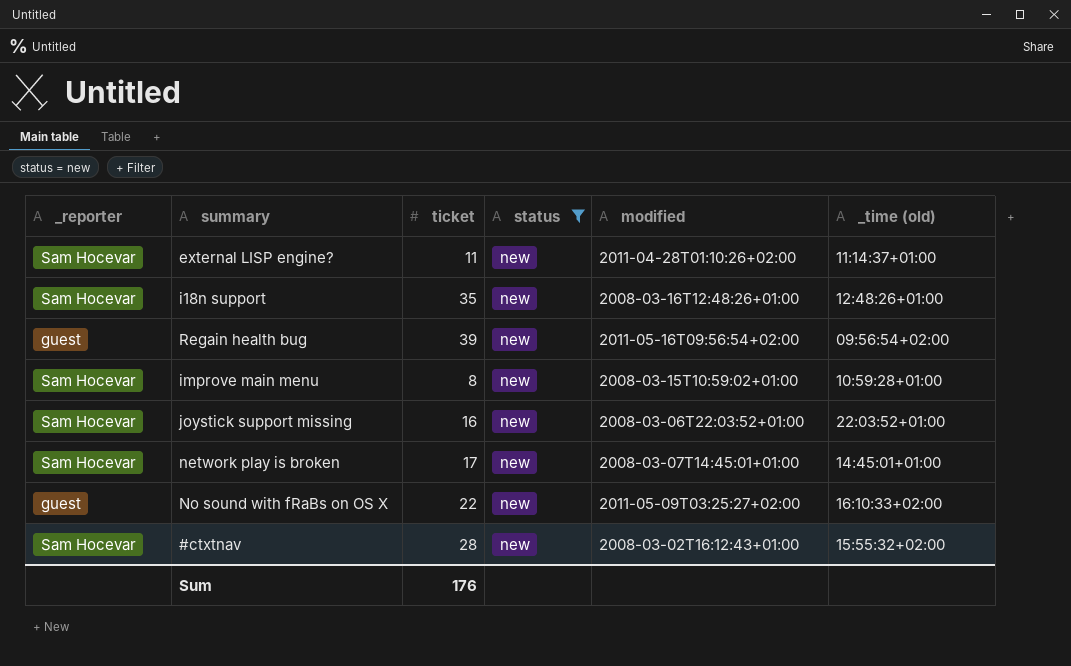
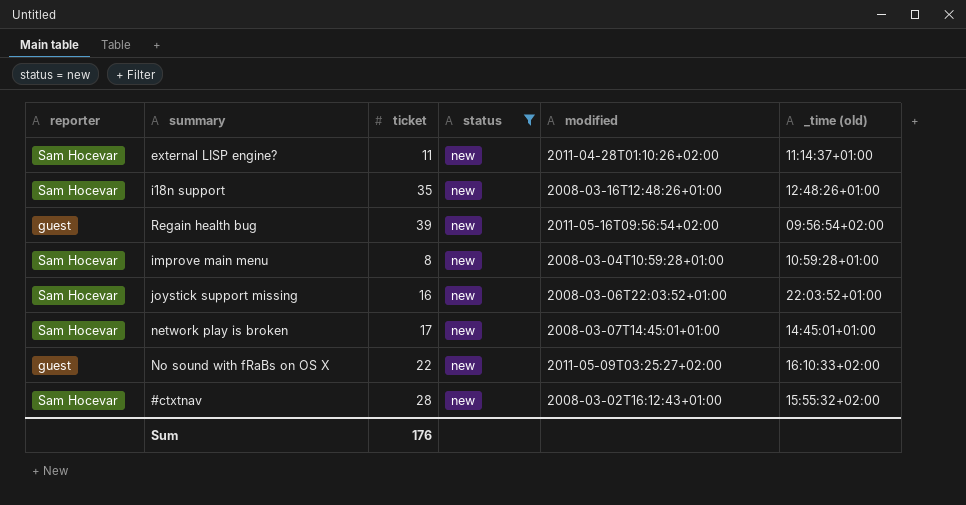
column name: _reporter -> reporter
improve main menu | modified: 2008-03-15T10:59:02+01:00 -> 2008-03-04T10:59:28+01:00

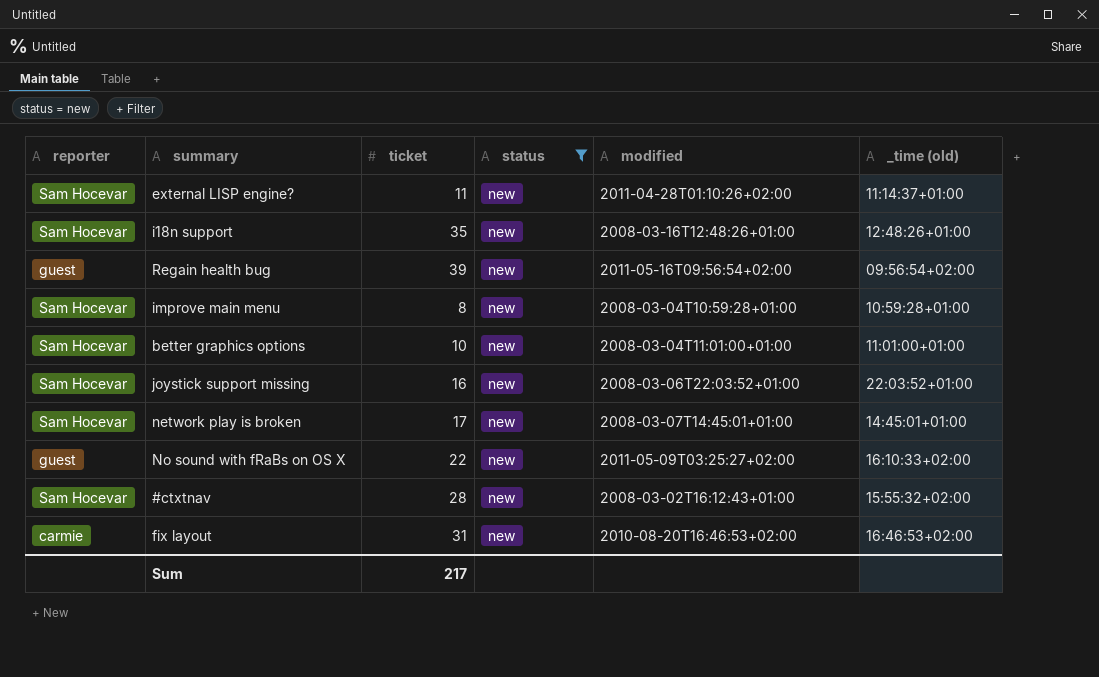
row better graphics options: none -> Sam Hocevar | 10 | new | 2008-03-04T11:01:00+01:00 | 11:01:00+01:00
row fix layout: none -> carmie | 31 | new | 2010-08-20T16:46:53+02:00 | 16:46:53+02:00
Sum | ticket: 176 -> 217

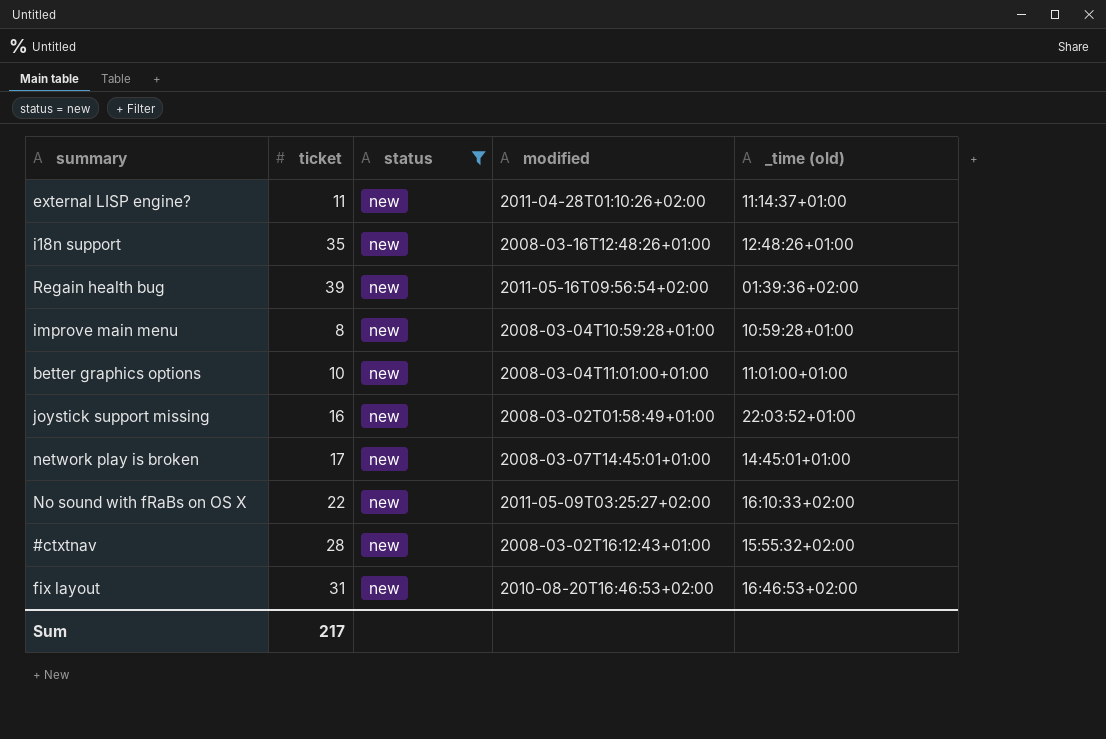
column reporter | position: 1 -> none
Regain health bug | _time (old): 09:56:54+02:00 -> 01:39:36+02:00
joystick support missing | modified: 2008-03-06T22:03:52+01:00 -> 2008-03-02T01:58:49+01:00

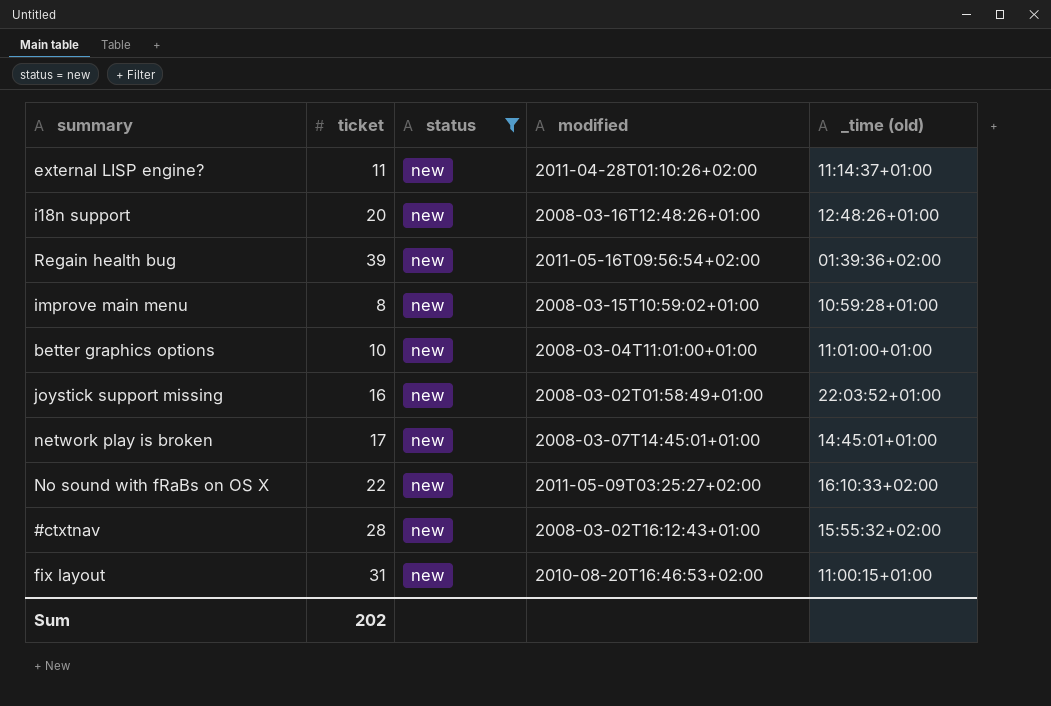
i18n support | ticket: 35 -> 20
improve main menu | modified: 2008-03-04T10:59:28+01:00 -> 2008-03-15T10:59:02+01:00
fix layout | _time (old): 16:46:53+02:00 -> 11:00:15+01:00
Sum | ticket: 217 -> 202

